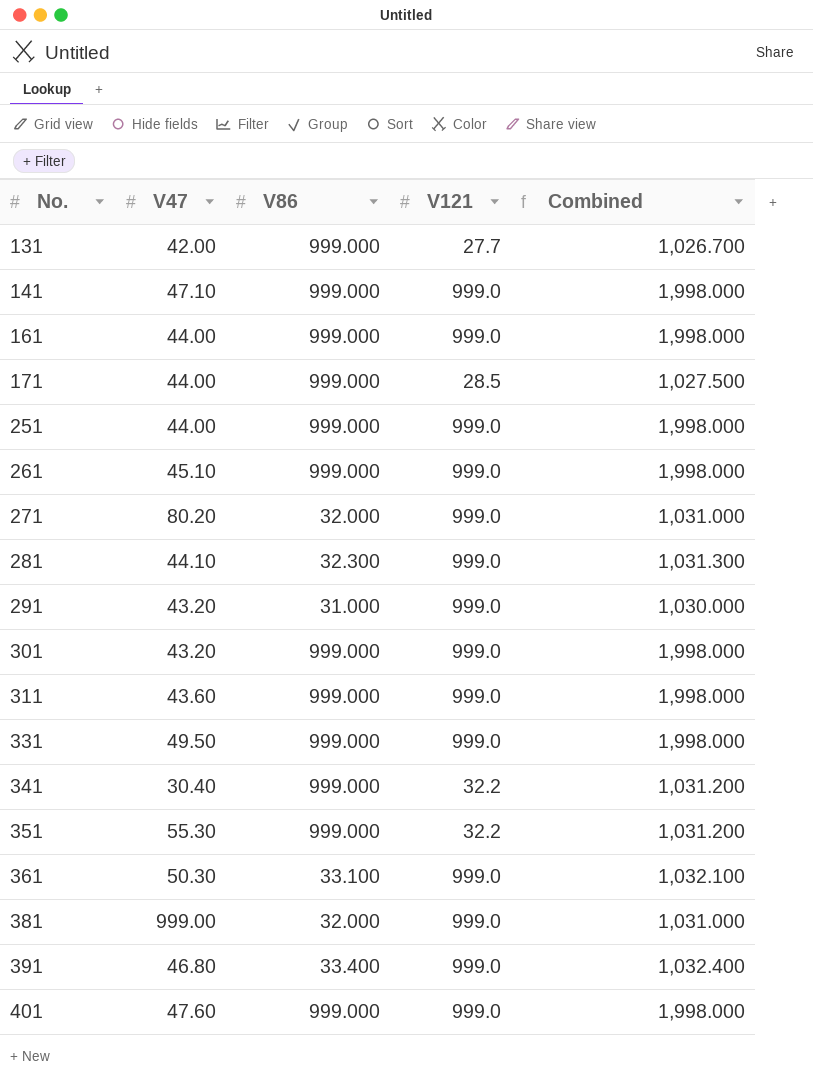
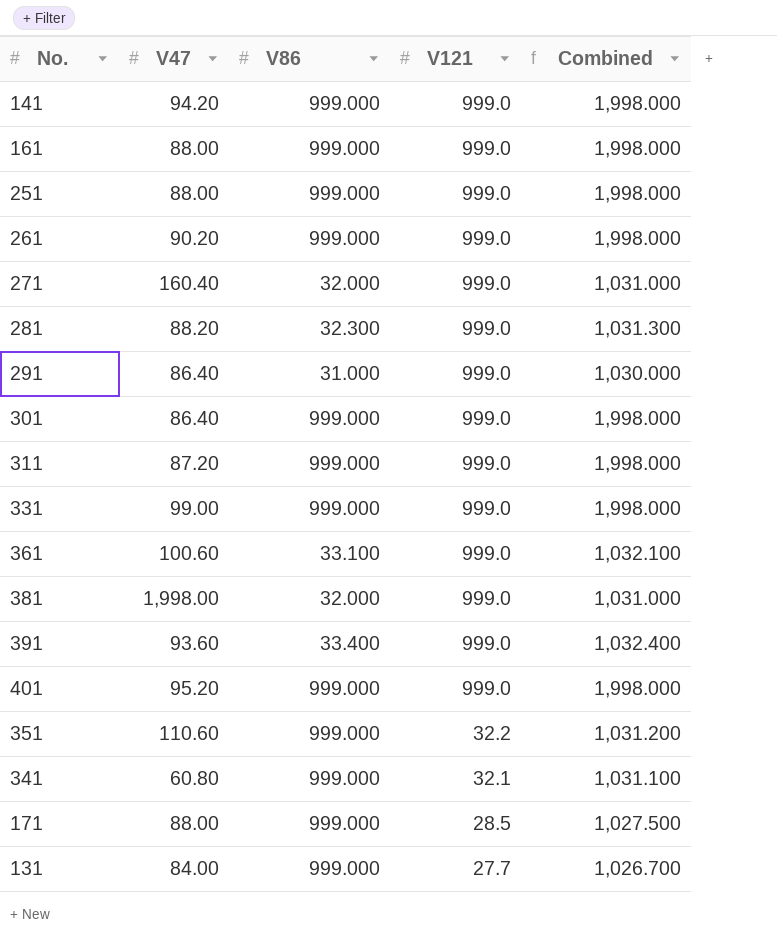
row order: No. ascending -> V121 descending
141 | V47: 47.10 -> 94.20
161 | V47: 44.00 -> 88.00
251 | V47: 44.00 -> 88.00
261 | V47: 45.10 -> 90.20
271 | V47: 80.20 -> 160.40
281 | V47: 44.10 -> 88.20
291 | V47: 43.20 -> 86.40
301 | V47: 43.20 -> 86.40
311 | V47: 43.60 -> 87.20
331 | V47: 49.50 -> 99.00
361 | V47: 50.30 -> 100.60
381 | V47: 999.00 -> 1,998.00
391 | V47: 46.80 -> 93.60
401 | V47: 47.60 -> 95.20
351 | V47: 55.30 -> 110.60
341 | V47: 30.40 -> 60.80
341 | V121: 32.2 -> 32.1
341 | Combined: 1,031.200 -> 1,031.100
171 | V47: 44.00 -> 88.00
131 | V47: 42.00 -> 84.00

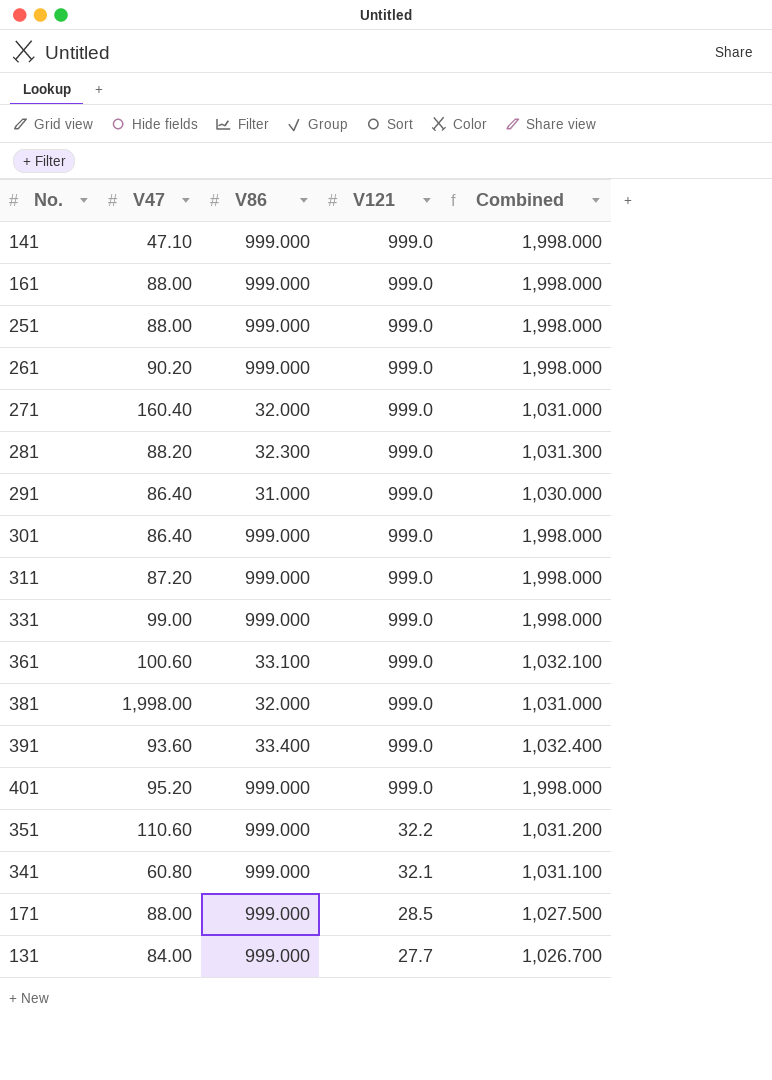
141 | V47: 94.20 -> 47.10

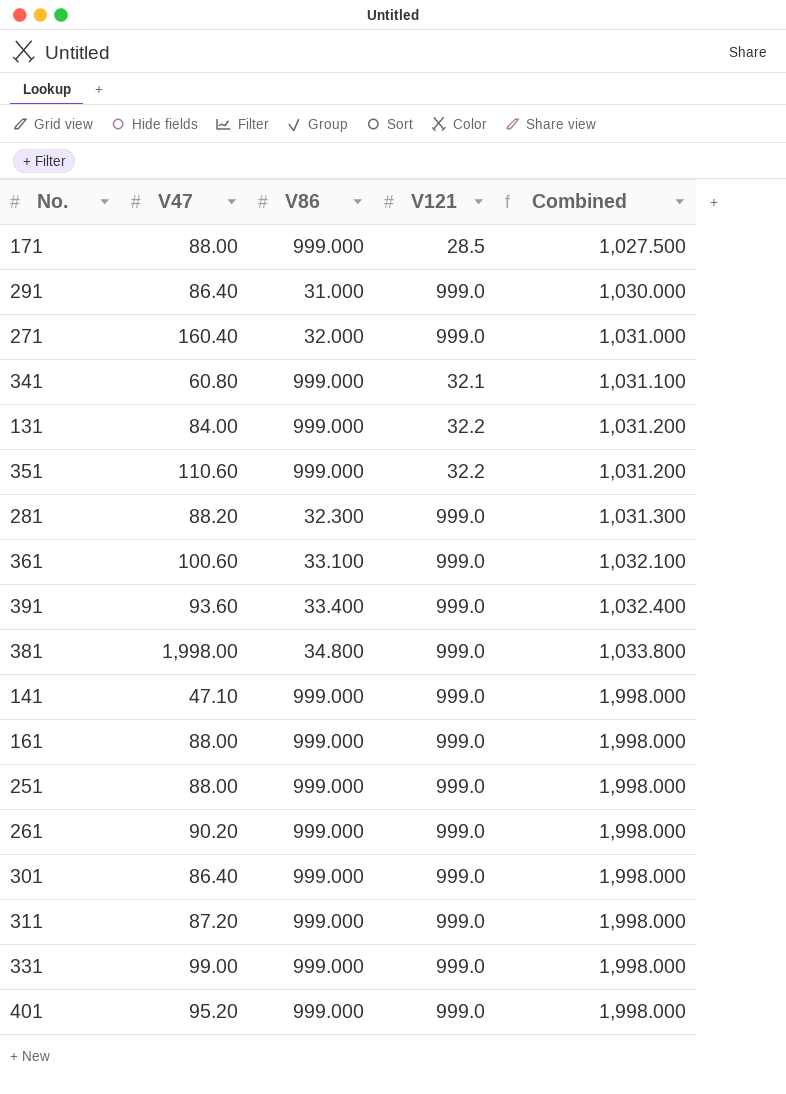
row order: V121 descending -> Combined ascending
131 | V121: 27.7 -> 32.2
131 | Combined: 1,026.700 -> 1,031.200
381 | V86: 32.000 -> 34.800
381 | Combined: 1,031.000 -> 1,033.800

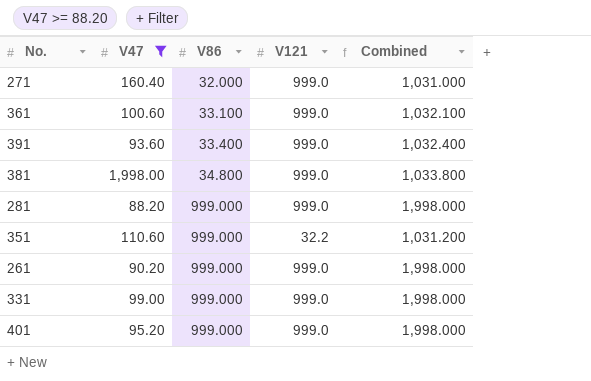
filter: none -> V47 >= 88.20
row order: Combined ascending -> V86 ascending
281 | V86: 32.300 -> 999.000
281 | Combined: 1,031.300 -> 1,998.000

